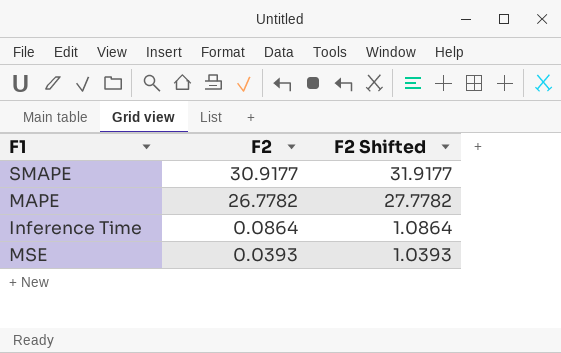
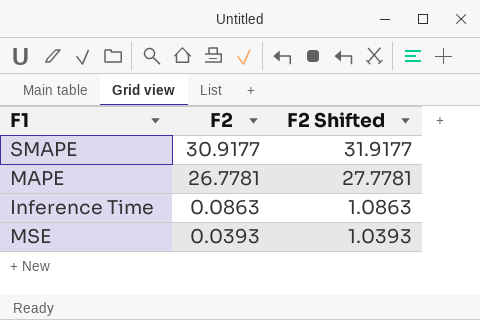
MAPE | F2: 26.7782 -> 26.7781
MAPE | F2 Shifted: 27.7782 -> 27.7781
Inference Time | F2: 0.0864 -> 0.0863
Inference Time | F2 Shifted: 1.0864 -> 1.0863

